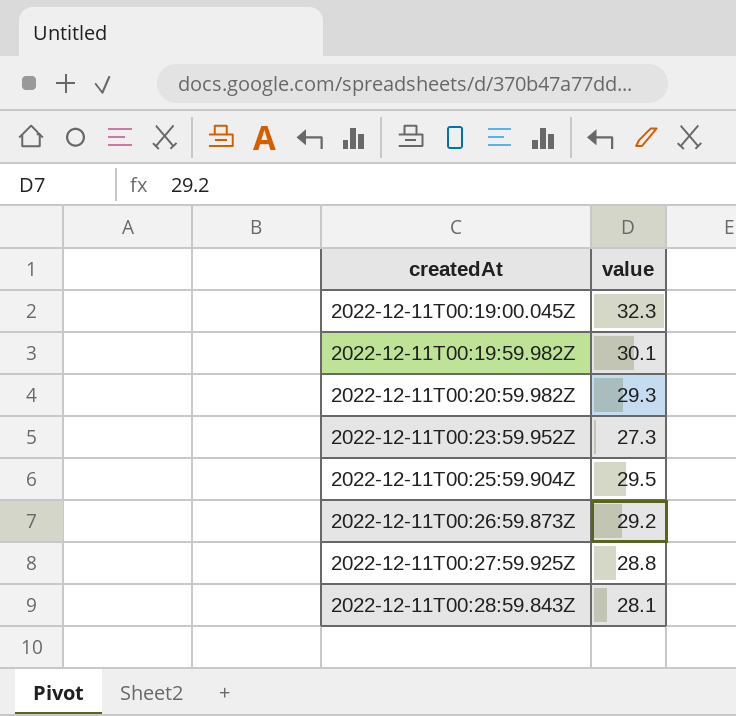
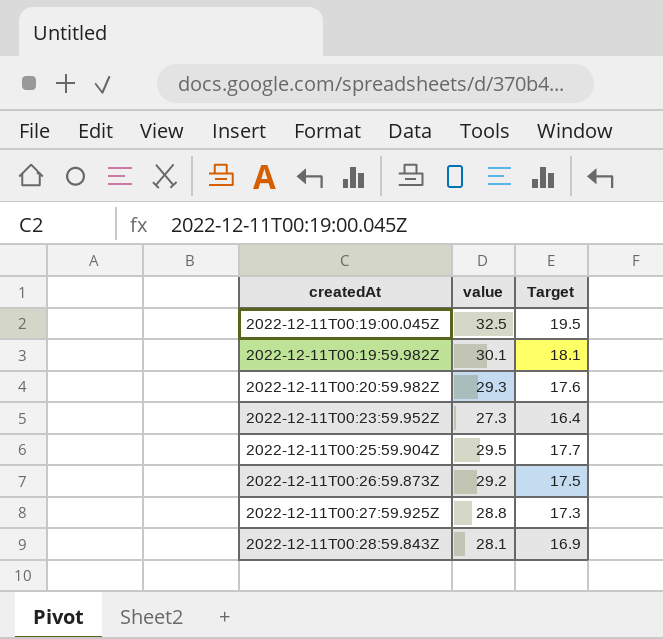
column Target | formula: none -> [value] * 0.6
2022-12-11T00:19:00.045Z | value: 32.3 -> 32.5

